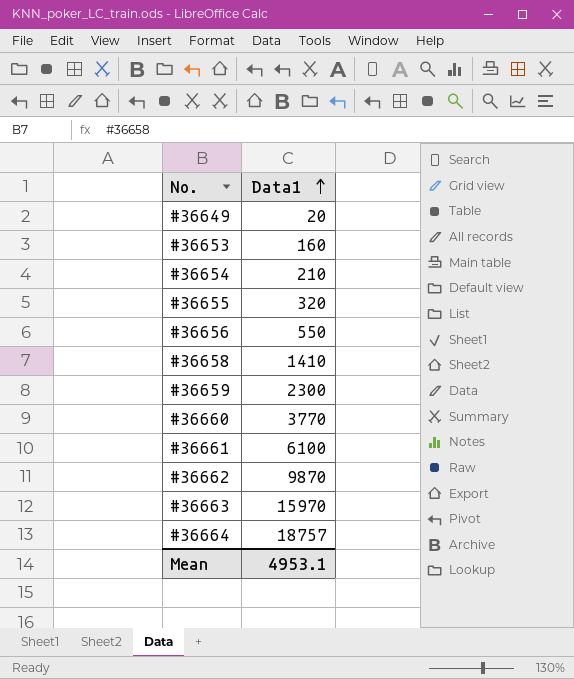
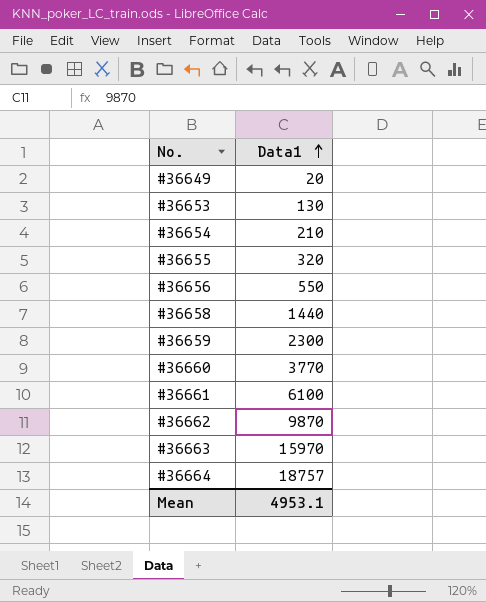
#36653 | Data1: 160 -> 130
#36658 | Data1: 1410 -> 1440

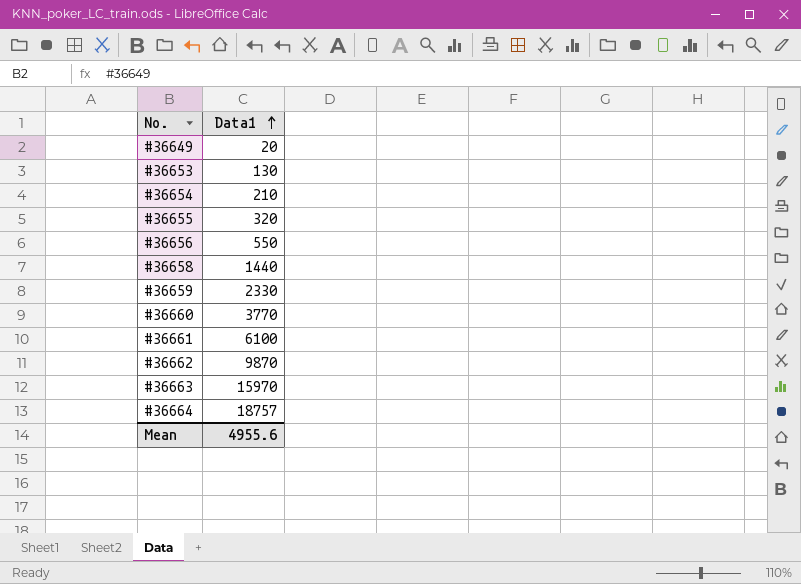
#36659 | Data1: 2300 -> 2330
Mean | Data1: 4953.1 -> 4955.6

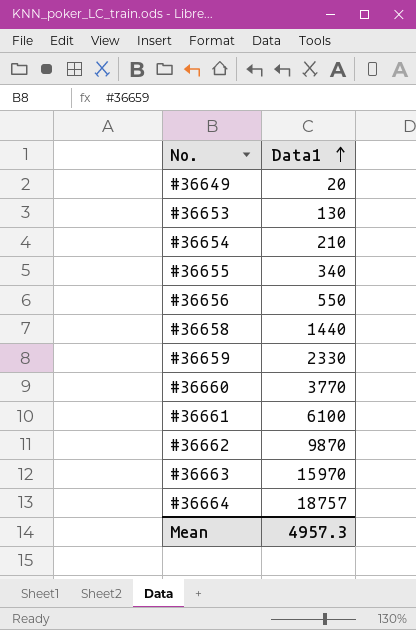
#36655 | Data1: 320 -> 340
Mean | Data1: 4955.6 -> 4957.3

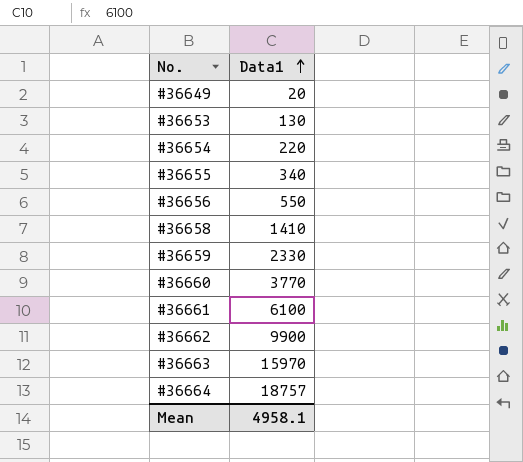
#36654 | Data1: 210 -> 220
#36658 | Data1: 1440 -> 1410
#36662 | Data1: 9870 -> 9900
Mean | Data1: 4957.3 -> 4958.1

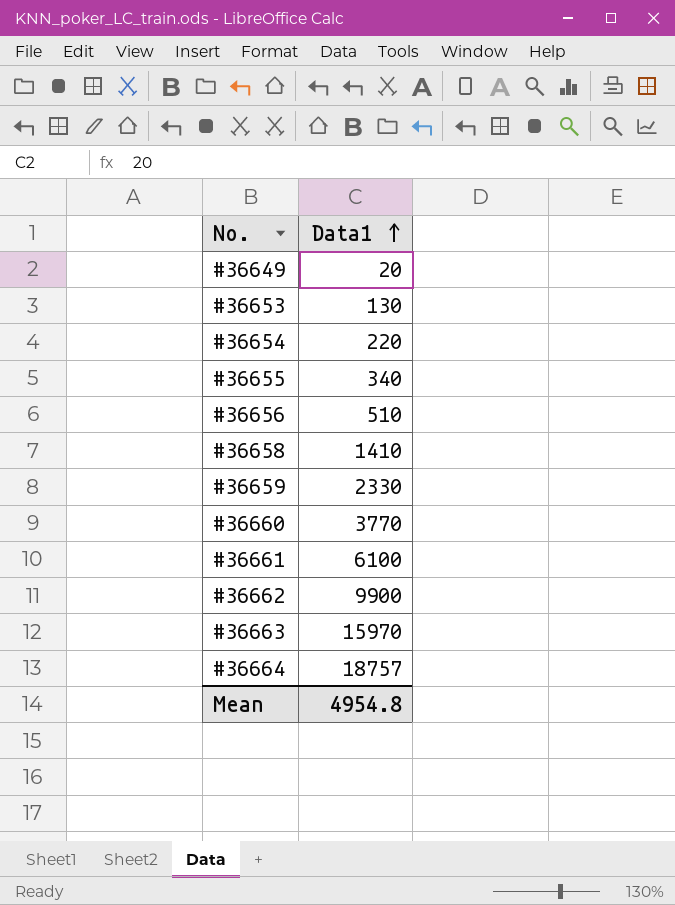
#36656 | Data1: 550 -> 510
Mean | Data1: 4958.1 -> 4954.8

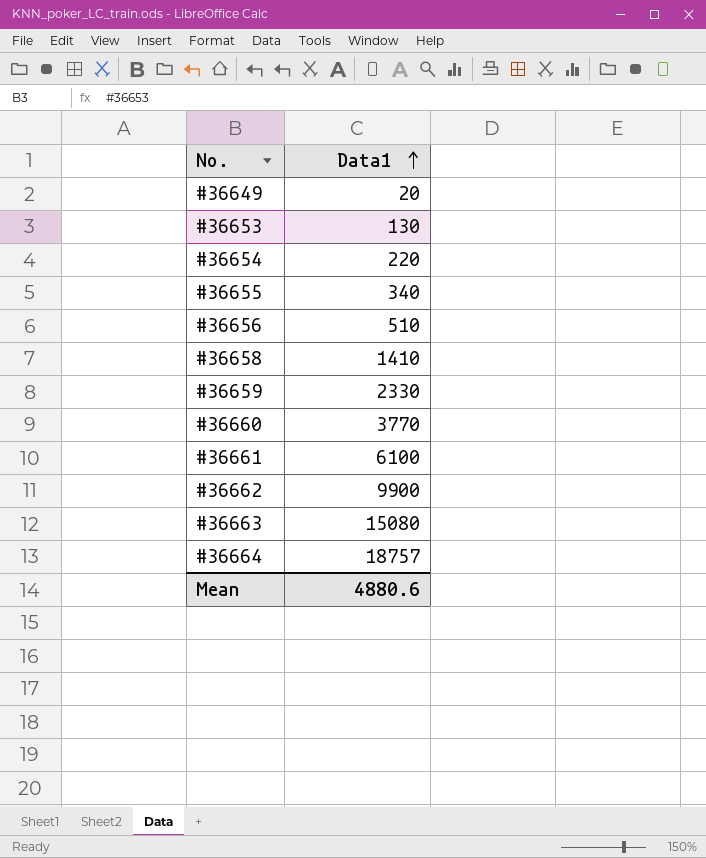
#36663 | Data1: 15970 -> 15080
Mean | Data1: 4954.8 -> 4880.6

